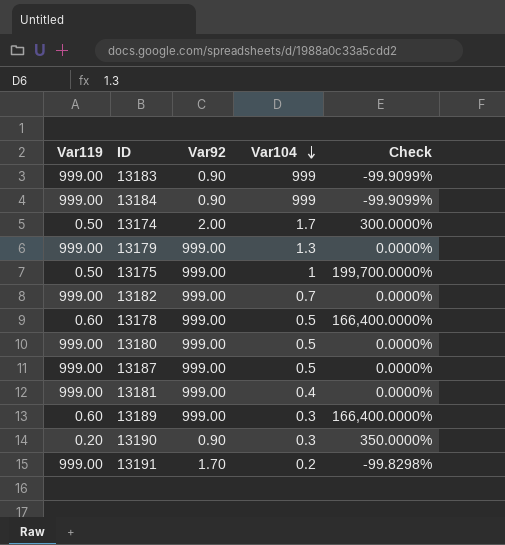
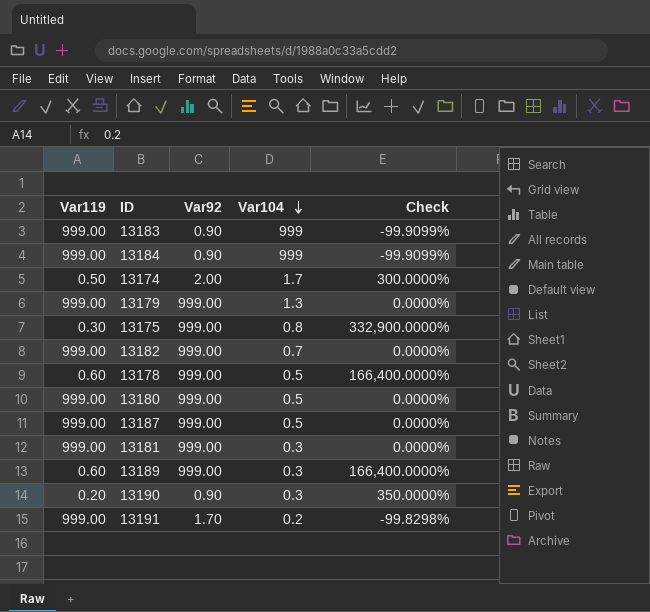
13175 | Var119: 0.50 -> 0.30
13175 | Var104: 1 -> 0.8
13175 | Check: 199,700.0000% -> 332,900.0000%
13181 | Var104: 0.4 -> 0.3

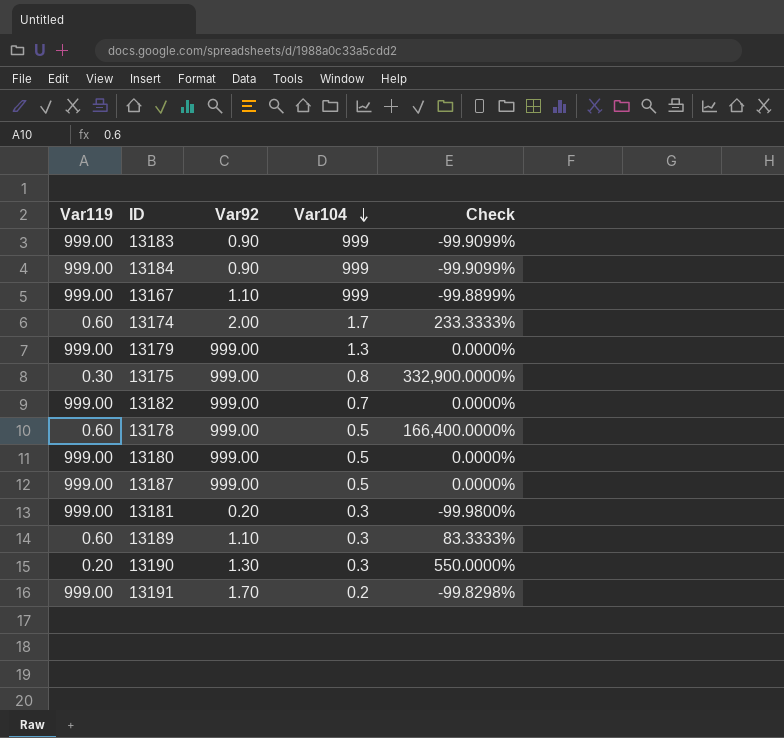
row 13167: none -> 999.00 | 1.10 | 999 | -99.8899%
13174 | Var119: 0.50 -> 0.60
13174 | Check: 300.0000% -> 233.3333%
13181 | Var92: 999.00 -> 0.20
13181 | Check: 0.0000% -> -99.9800%
13189 | Var92: 999.00 -> 1.10
13189 | Check: 166,400.0000% -> 83.3333%
13190 | Var92: 0.90 -> 1.30
13190 | Check: 350.0000% -> 550.0000%

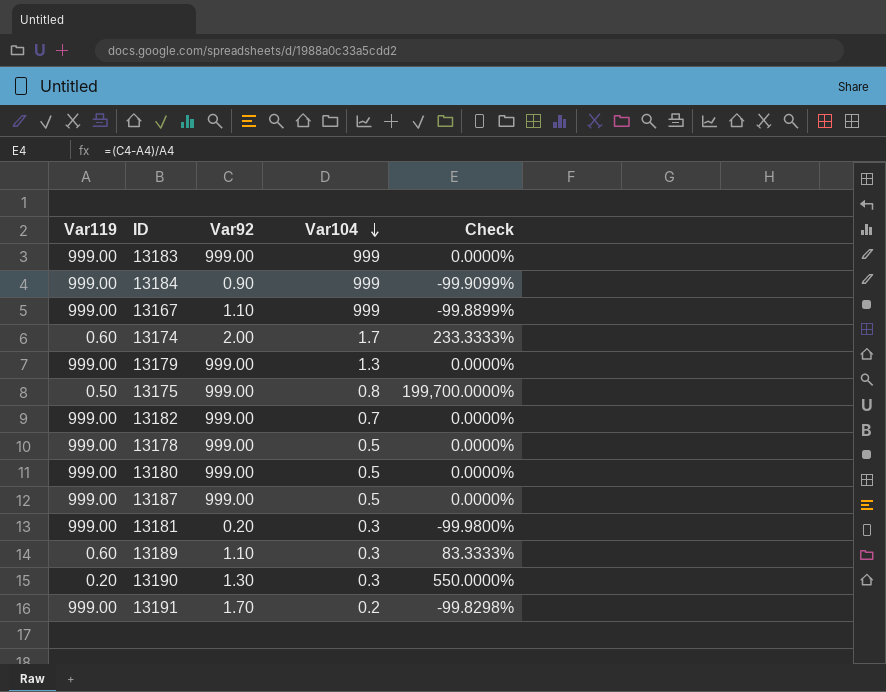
13183 | Var92: 0.90 -> 999.00
13183 | Check: -99.9099% -> 0.0000%
13175 | Var119: 0.30 -> 0.50
13175 | Check: 332,900.0000% -> 199,700.0000%
13178 | Var119: 0.60 -> 999.00
13178 | Check: 166,400.0000% -> 0.0000%

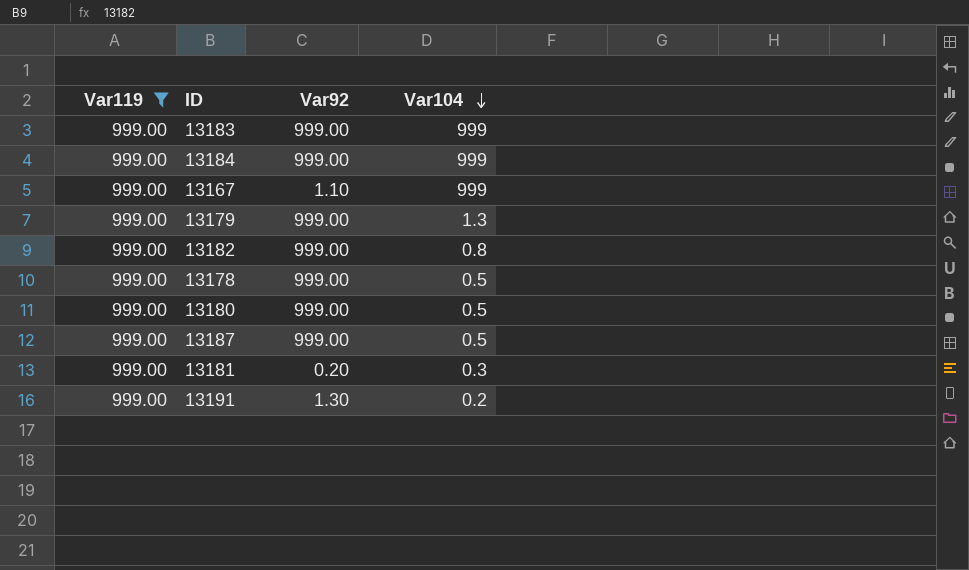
filter: none -> Var119 = 999.00
column Check | formula: ([Var92] - [Var119]) / [Var119] -> none
13184 | Var92: 0.90 -> 999.00
13182 | Var104: 0.7 -> 0.8
13191 | Var92: 1.70 -> 1.30

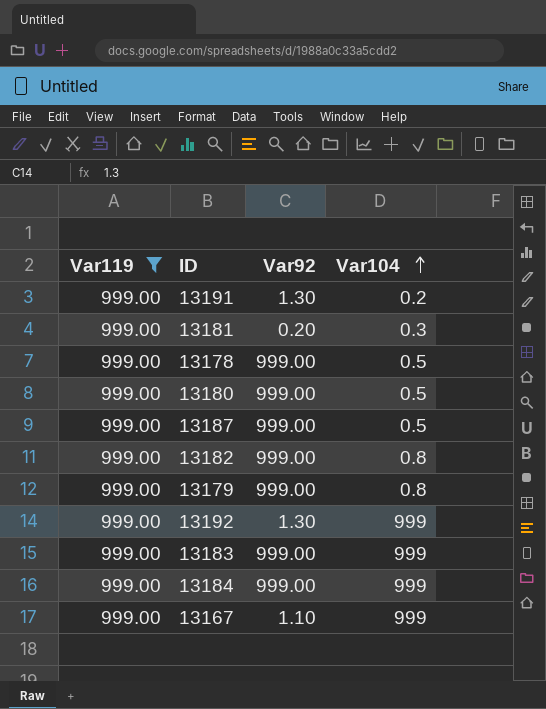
row order: Var104 descending -> Var104 ascending
13179 | Var104: 1.3 -> 0.8
row 13192: none -> 999.00 | 1.30 | 999

